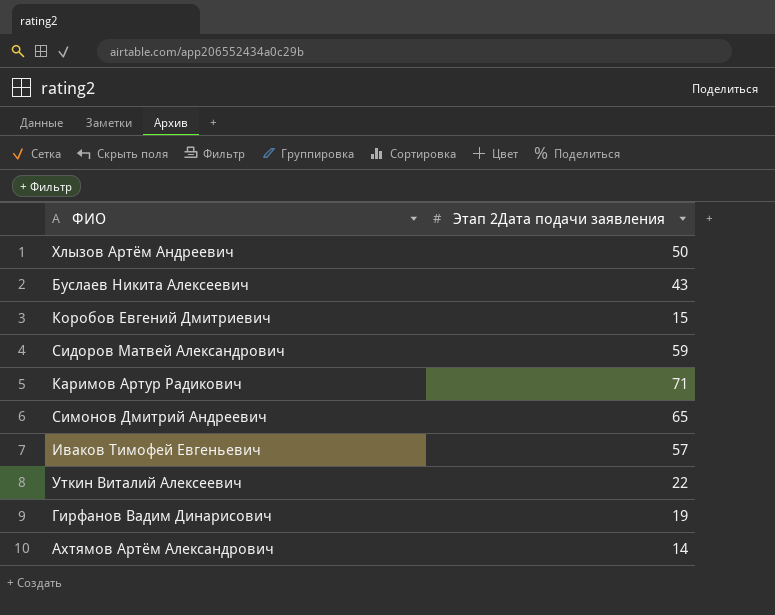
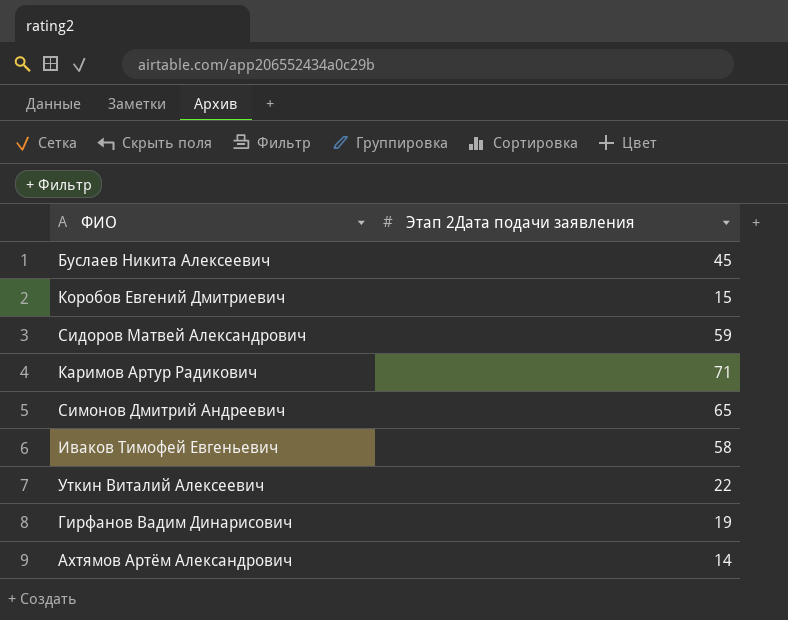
row Хлызов Артём Андреевич: 50 -> none
Буслаев Никита Алексеевич | Этап 2Дата подачи заявления: 43 -> 45
Иваков Тимофей Евгеньевич | Этап 2Дата подачи заявления: 57 -> 58

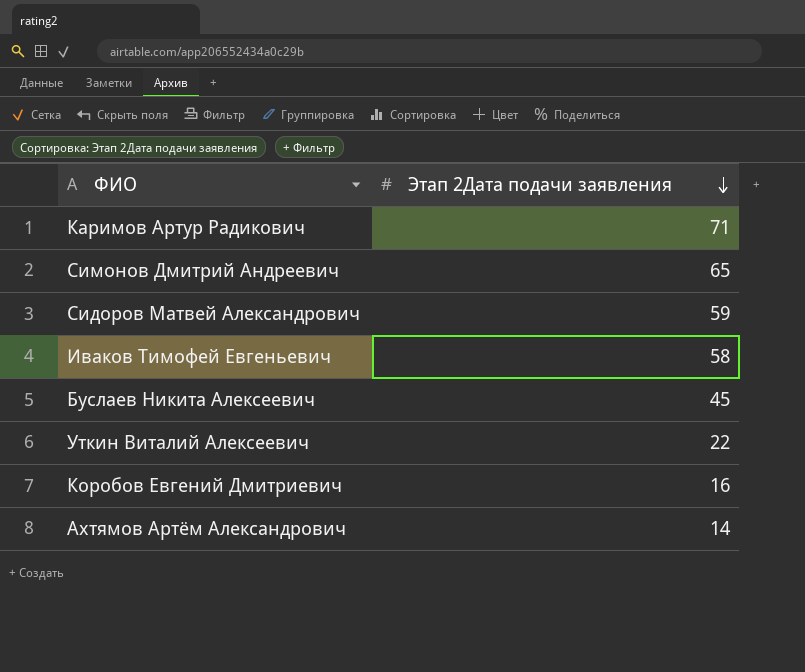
row order: none -> Этап 2Дата подачи заявления descending
row Гирфанов Вадим Динарисович: 19 -> none
Коробов Евгений Дмитриевич | Этап 2Дата подачи заявления: 15 -> 16

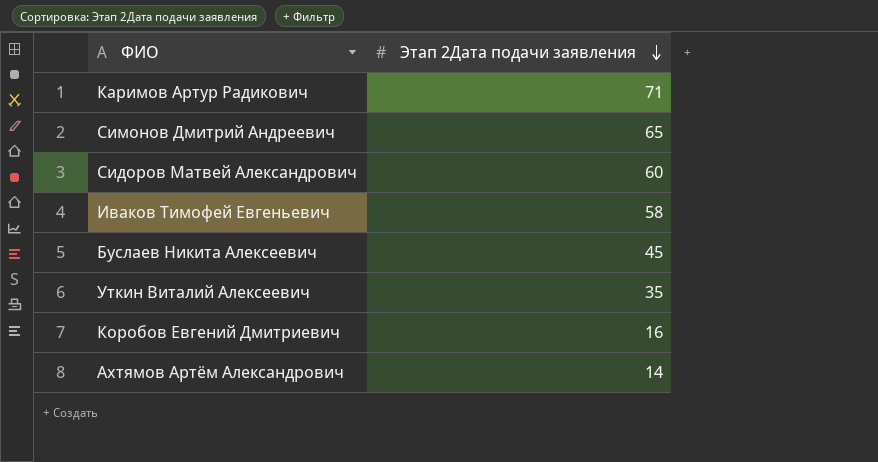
Сидоров Матвей Александрович | Этап 2Дата подачи заявления: 59 -> 60
Уткин Виталий Алексеевич | Этап 2Дата подачи заявления: 22 -> 35

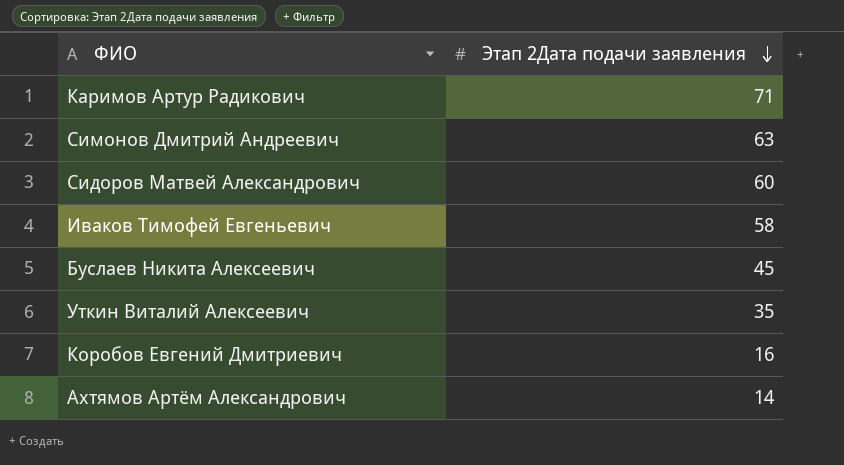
Симонов Дмитрий Андреевич | Этап 2Дата подачи заявления: 65 -> 63

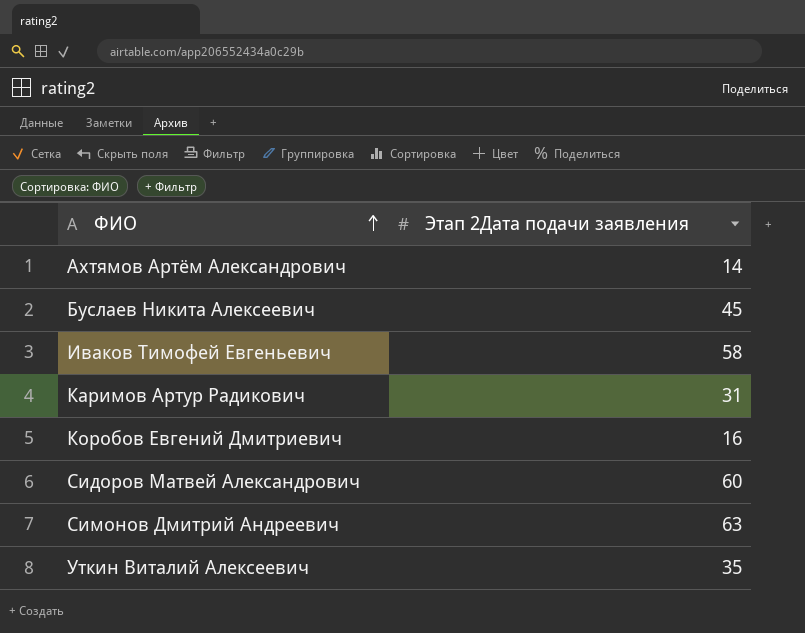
row order: Этап 2Дата подачи заявления descending -> ФИО ascending
Каримов Артур Радикович | Этап 2Дата подачи заявления: 71 -> 31

